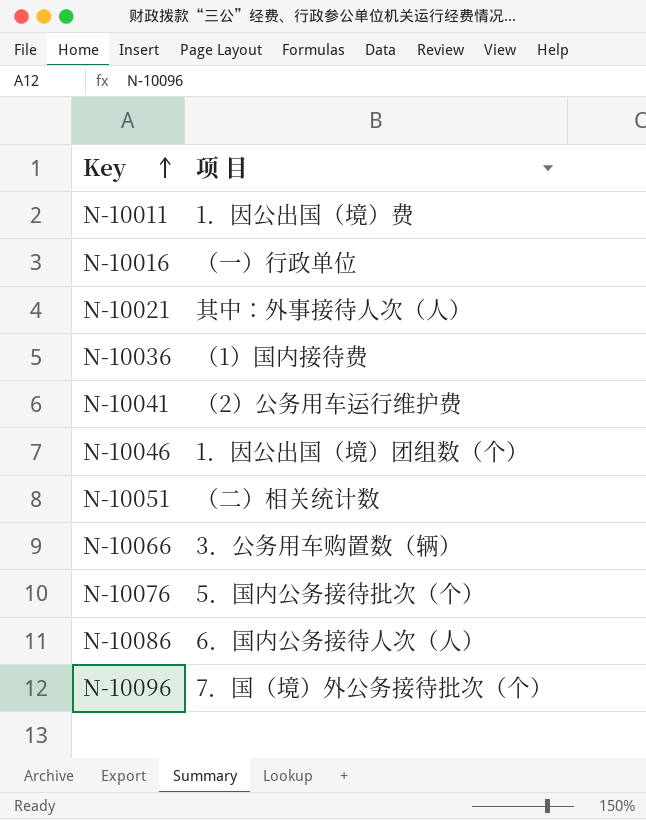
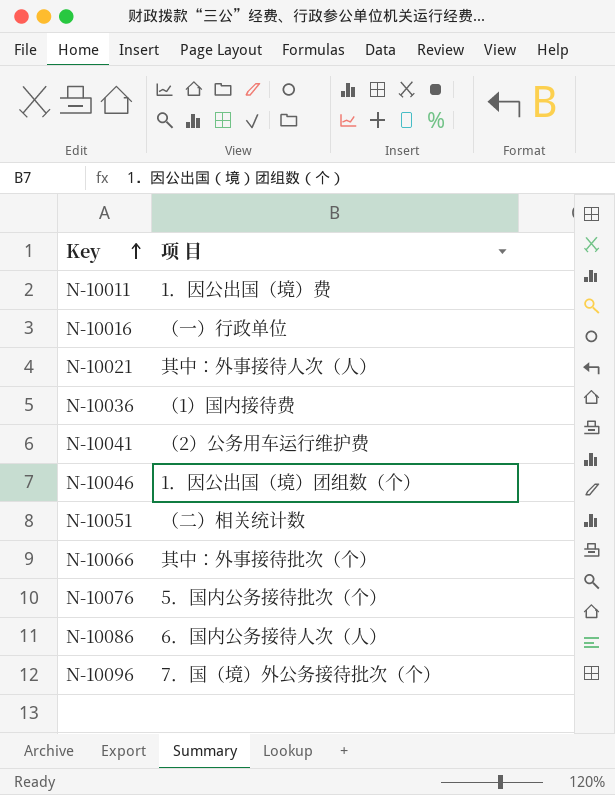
N-10066 | 项 目: 3．公务用车购置数（辆） -> 其中：外事接待批次（个）

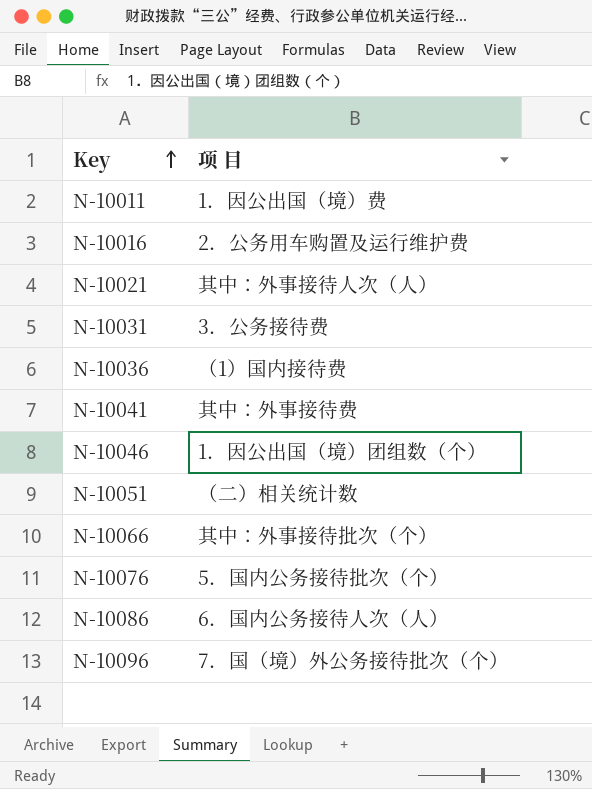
N-10016 | 项 目: （一）行政单位 -> 2．公务用车购置及运行维护费
row N-10031: none -> 3．公务接待费
N-10041 | 项 目: （2）公务用车运行维护费 -> 其中：外事接待费

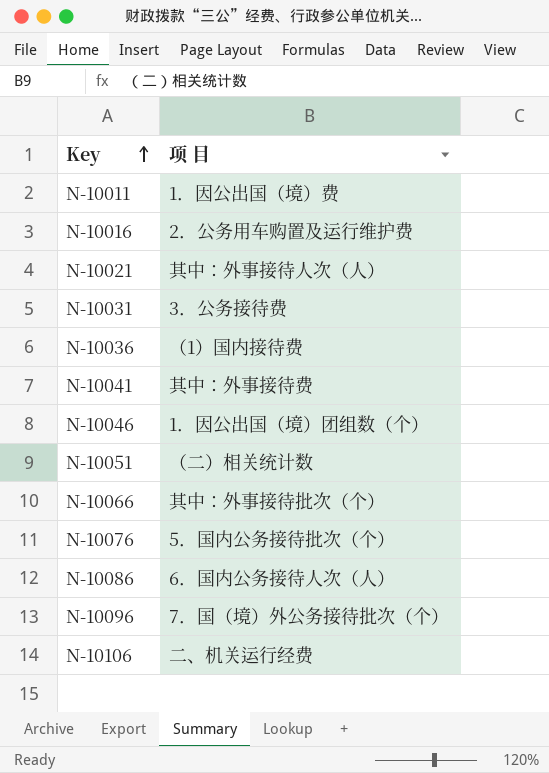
row N-10106: none -> 二、机关运行经费

